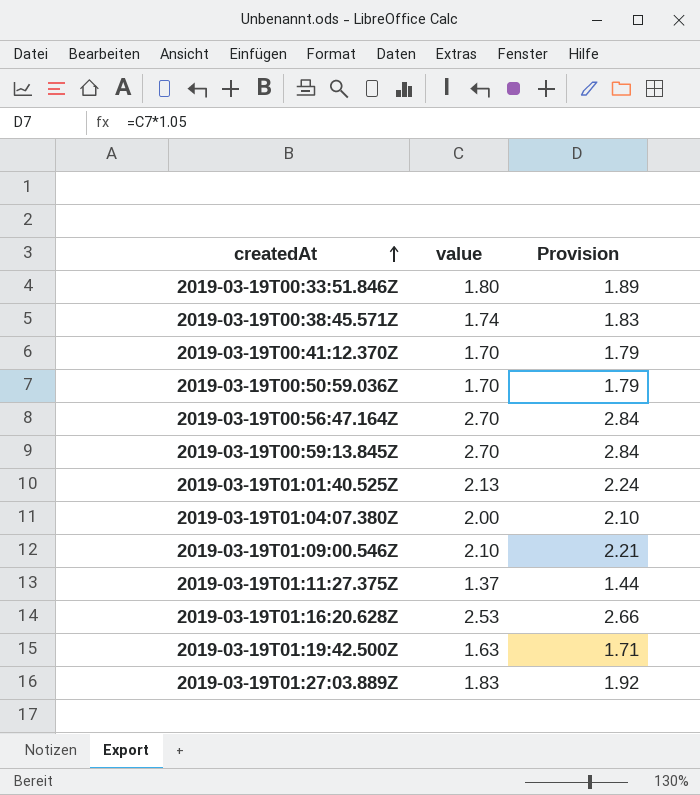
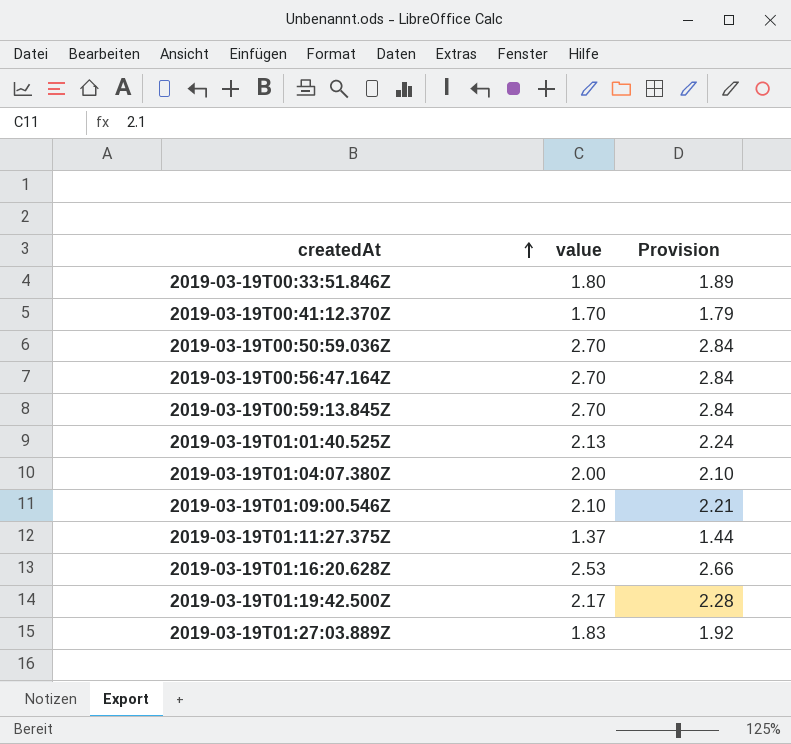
row 2019-03-19T00:38:45.571Z: 1.74 | 1.83 -> none
2019-03-19T00:50:59.036Z | value: 1.70 -> 2.70
2019-03-19T00:50:59.036Z | Provision: 1.79 -> 2.84
2019-03-19T01:19:42.500Z | value: 1.63 -> 2.17
2019-03-19T01:19:42.500Z | Provision: 1.71 -> 2.28

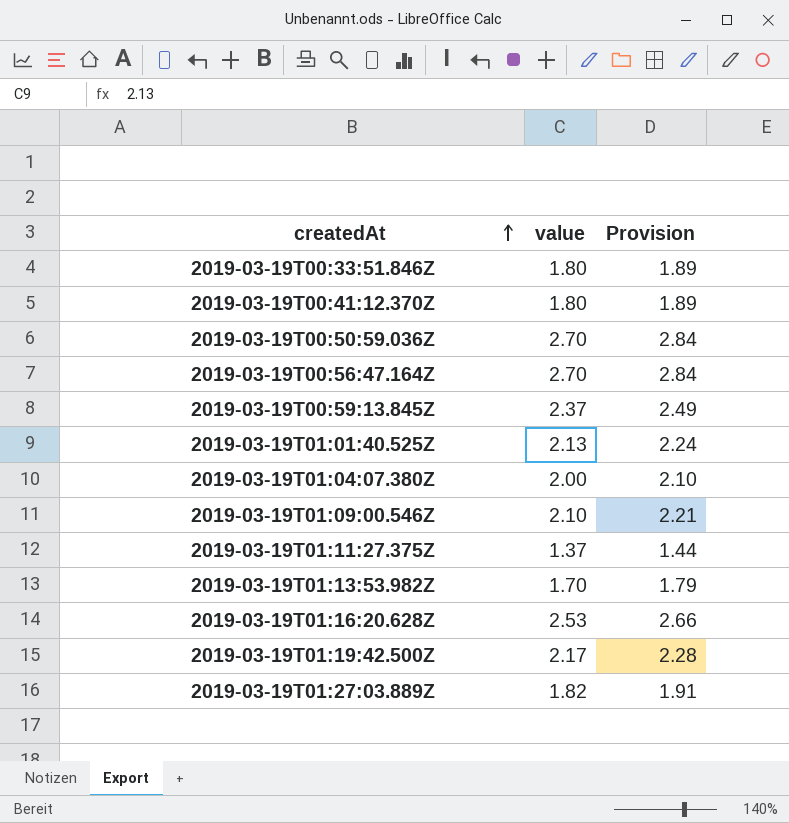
2019-03-19T00:41:12.370Z | value: 1.70 -> 1.80
2019-03-19T00:41:12.370Z | Provision: 1.79 -> 1.89
2019-03-19T00:59:13.845Z | value: 2.70 -> 2.37
2019-03-19T00:59:13.845Z | Provision: 2.84 -> 2.49
row 2019-03-19T01:13:53.982Z: none -> 1.70 | 1.79
2019-03-19T01:27:03.889Z | value: 1.83 -> 1.82
2019-03-19T01:27:03.889Z | Provision: 1.92 -> 1.91

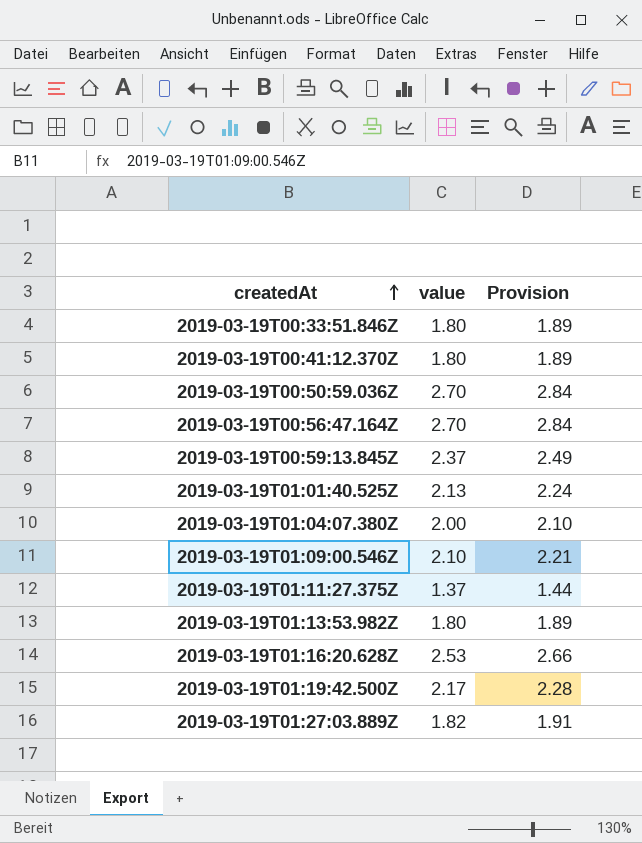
2019-03-19T01:13:53.982Z | value: 1.70 -> 1.80
2019-03-19T01:13:53.982Z | Provision: 1.79 -> 1.89

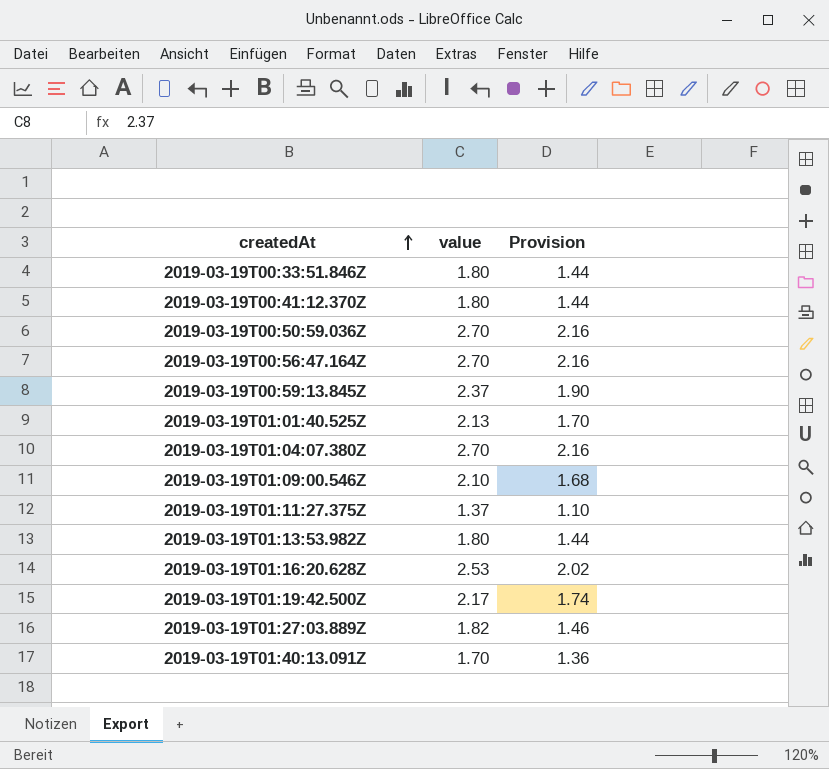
column Provision | formula: [value] * 1.05 -> [value] * 0.8
2019-03-19T01:04:07.380Z | value: 2.00 -> 2.70
row 2019-03-19T01:40:13.091Z: none -> 1.70 | 1.36

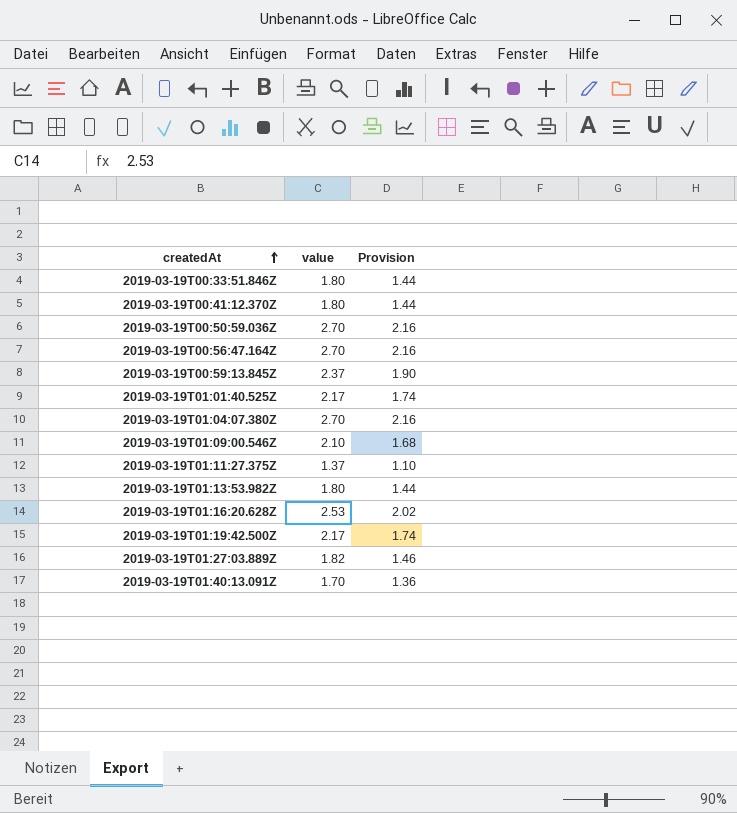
2019-03-19T01:01:40.525Z | value: 2.13 -> 2.17
2019-03-19T01:01:40.525Z | Provision: 1.70 -> 1.74

